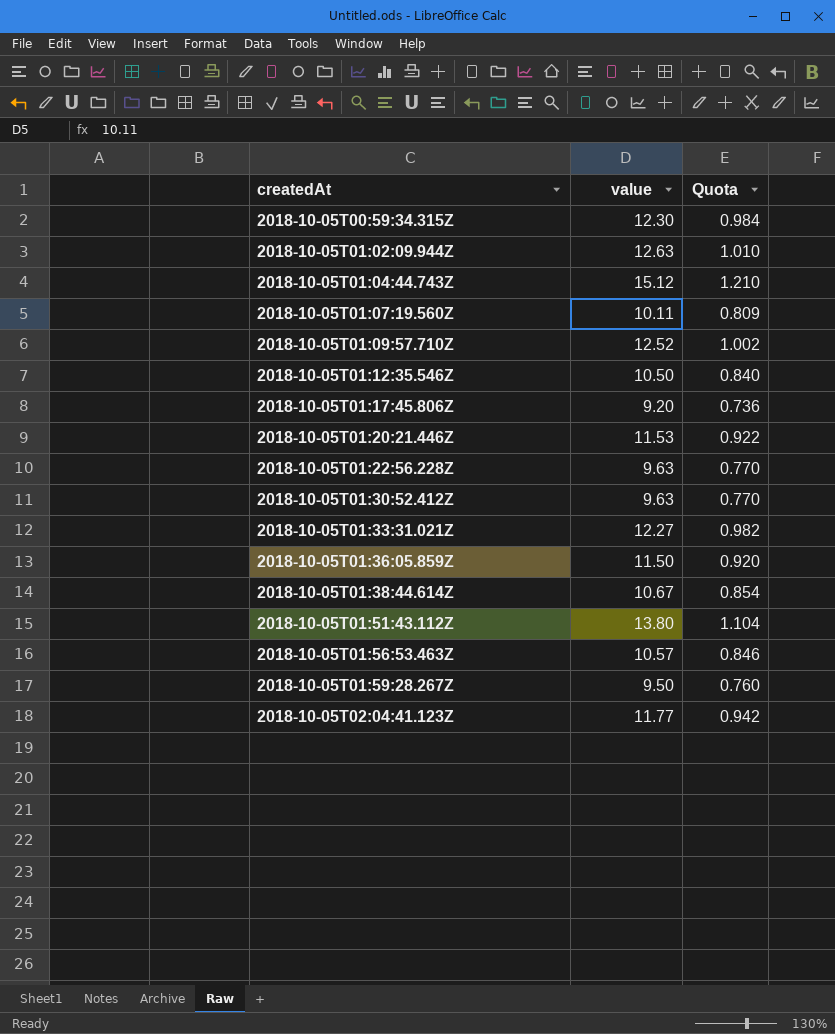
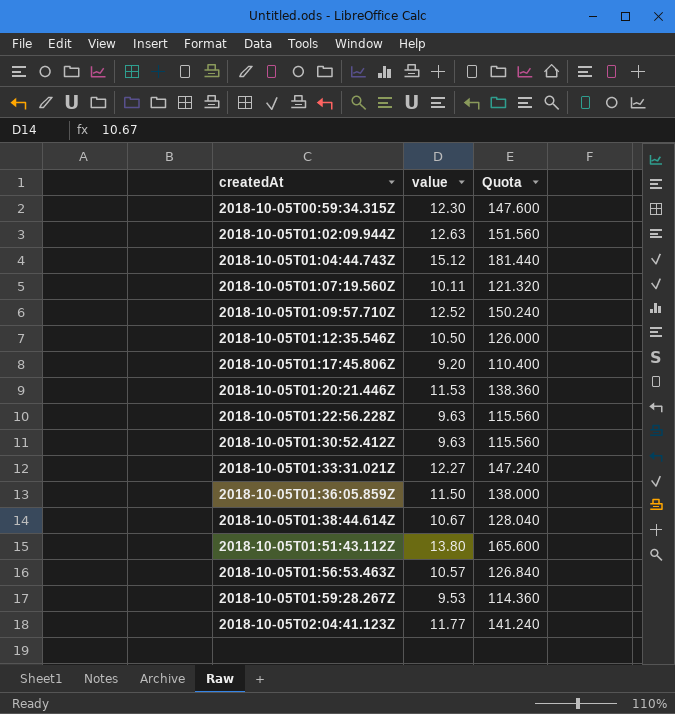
column Quota | formula: [value] * 0.08 -> [value] * 12
2018-10-05T01:59:28.267Z | value: 9.50 -> 9.53

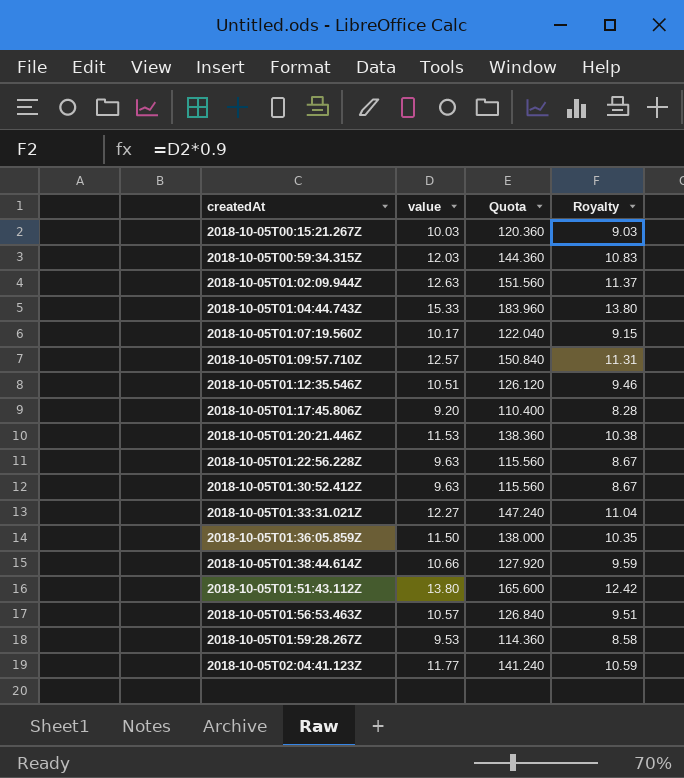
column Royalty | formula: none -> [value] * 0.9
row 2018-10-05T00:15:21.267Z: none -> 10.03 | 120.360 | 9.03
2018-10-05T00:59:34.315Z | value: 12.30 -> 12.03
2018-10-05T00:59:34.315Z | Quota: 147.600 -> 144.360
2018-10-05T01:04:44.743Z | value: 15.12 -> 15.33
2018-10-05T01:04:44.743Z | Quota: 181.440 -> 183.960
2018-10-05T01:07:19.560Z | value: 10.11 -> 10.17
2018-10-05T01:07:19.560Z | Quota: 121.320 -> 122.040
2018-10-05T01:09:57.710Z | value: 12.52 -> 12.57
2018-10-05T01:09:57.710Z | Quota: 150.240 -> 150.840
2018-10-05T01:12:35.546Z | value: 10.50 -> 10.51
2018-10-05T01:12:35.546Z | Quota: 126.000 -> 126.120
2018-10-05T01:38:44.614Z | value: 10.67 -> 10.66
2018-10-05T01:38:44.614Z | Quota: 128.040 -> 127.920

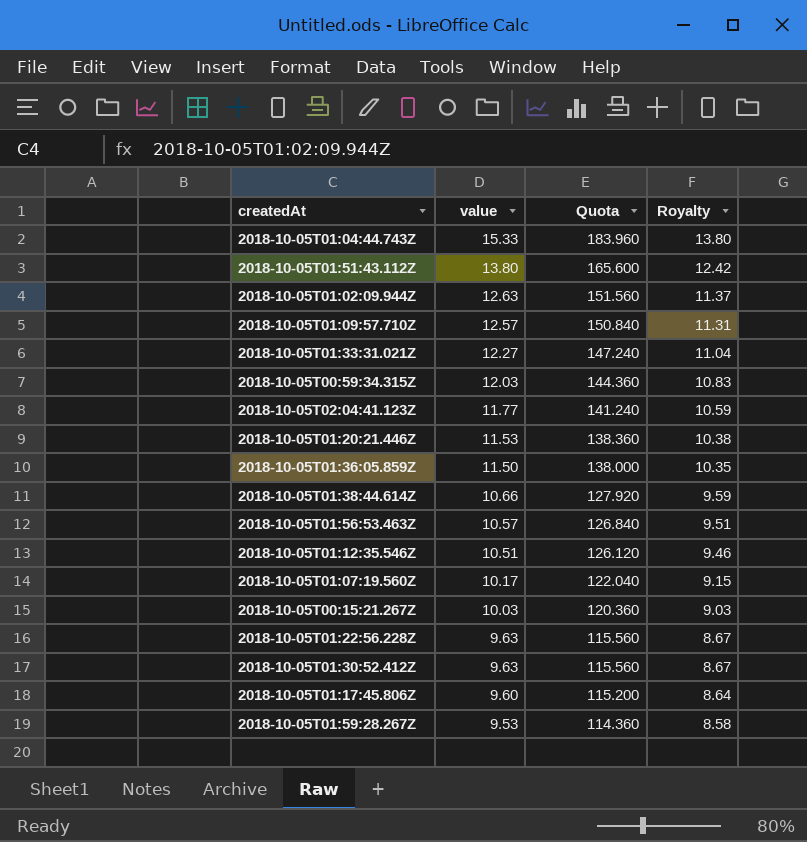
row order: createdAt ascending -> value descending
2018-10-05T01:17:45.806Z | value: 9.20 -> 9.60
2018-10-05T01:17:45.806Z | Quota: 110.400 -> 115.200
2018-10-05T01:17:45.806Z | Royalty: 8.28 -> 8.64

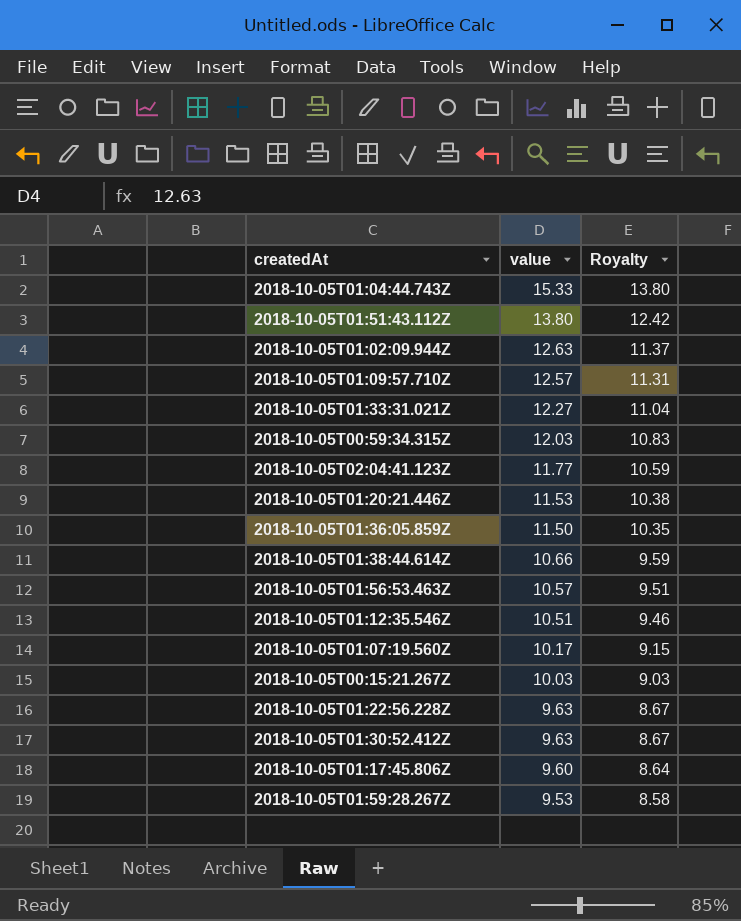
column Quota | formula: [value] * 12 -> none

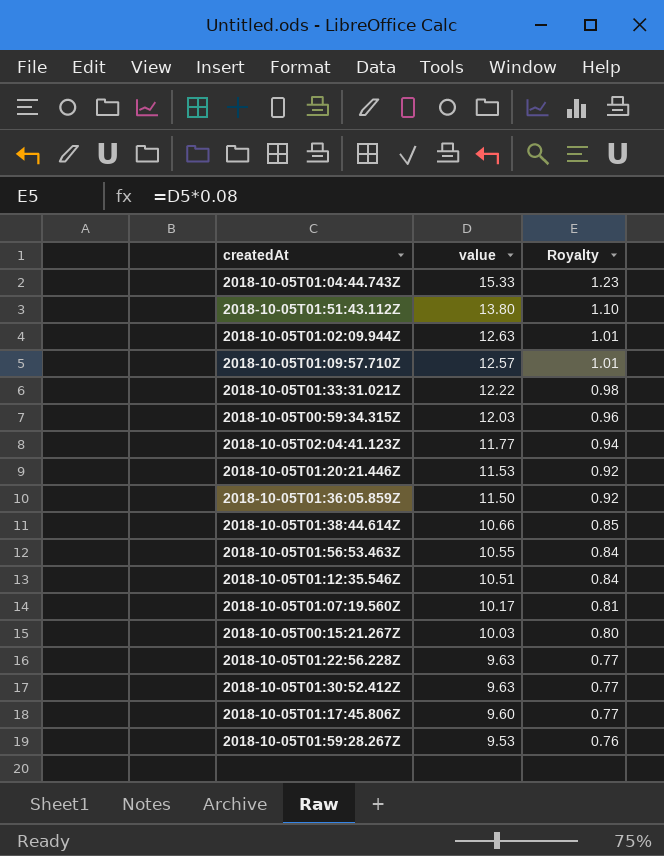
column Royalty | formula: [value] * 0.9 -> [value] * 0.08
2018-10-05T01:33:31.021Z | value: 12.27 -> 12.22
2018-10-05T01:56:53.463Z | value: 10.57 -> 10.55

